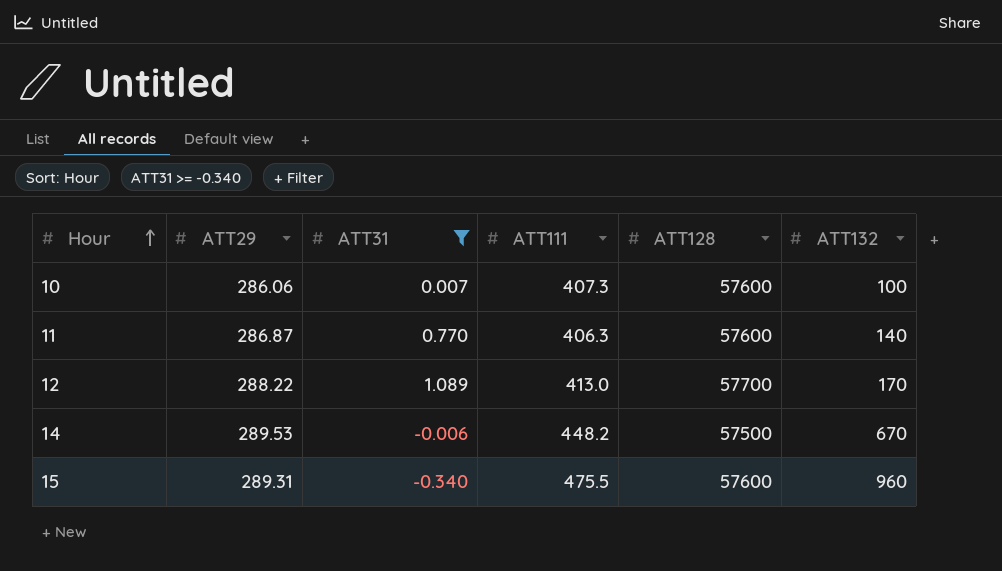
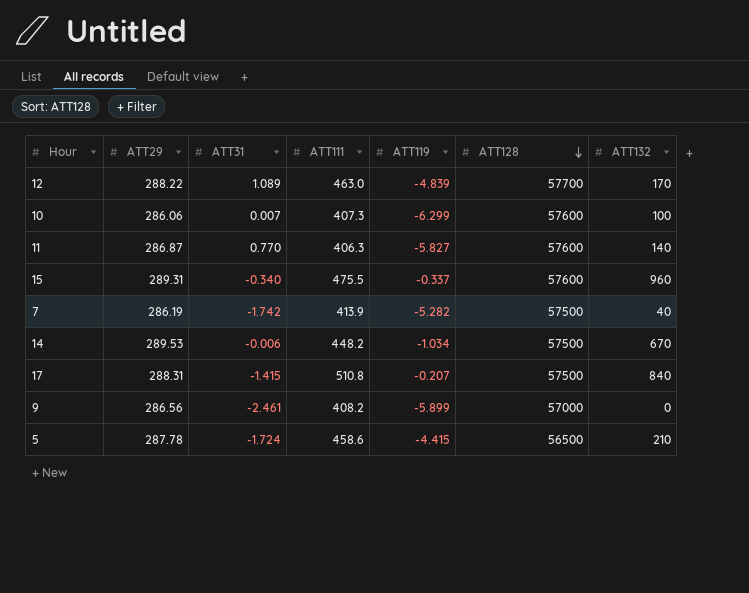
filter: ATT31 >= -0.340 -> none
row order: Hour ascending -> ATT128 descending
column ATT119 | position: none -> 5
12 | ATT111: 413.0 -> 463.0

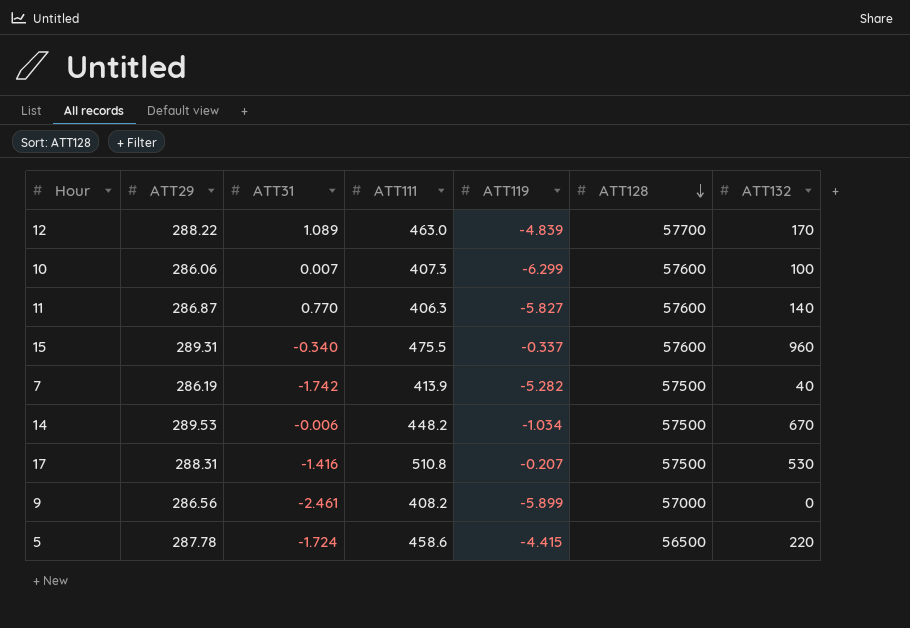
17 | ATT31: -1.415 -> -1.416
17 | ATT132: 840 -> 530
5 | ATT132: 210 -> 220

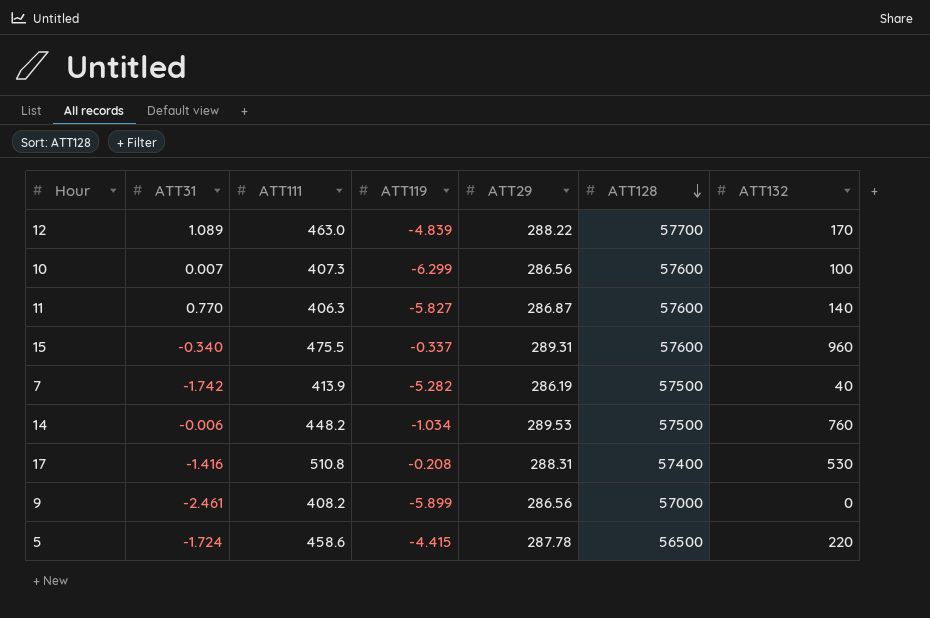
column ATT29 | position: 2 -> 5
10 | ATT29: 286.06 -> 286.56
14 | ATT132: 670 -> 760
17 | ATT119: -0.207 -> -0.208
17 | ATT128: 57500 -> 57400

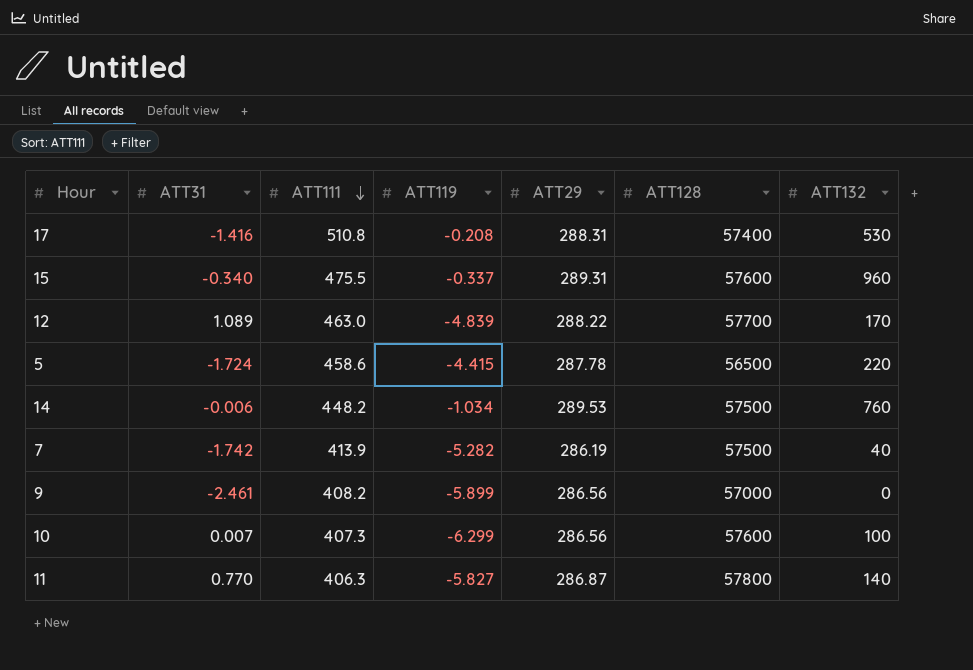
row order: ATT128 descending -> ATT111 descending
11 | ATT128: 57600 -> 57800

